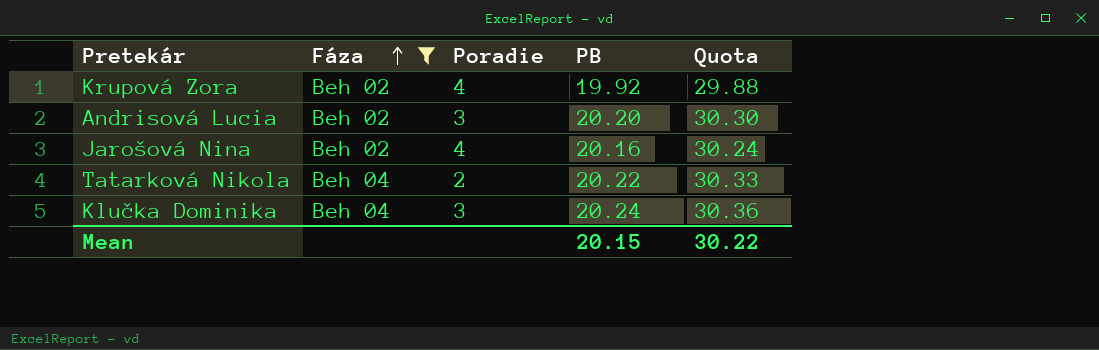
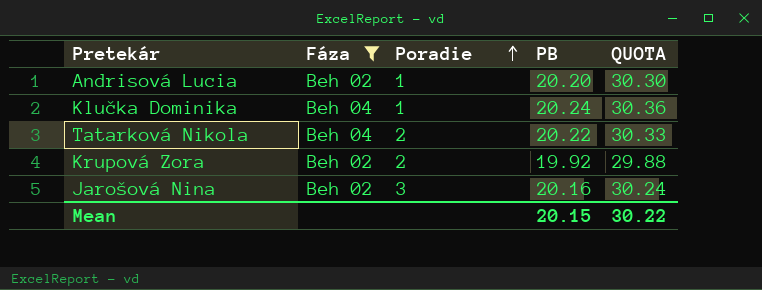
row order: Fáza ascending -> Poradie ascending
column name: Quota -> QUOTA
Andrisová Lucia | Poradie: 3 -> 1
Klučka Dominika | Poradie: 3 -> 1
Krupová Zora | Poradie: 4 -> 2
Jarošová Nina | Poradie: 4 -> 3

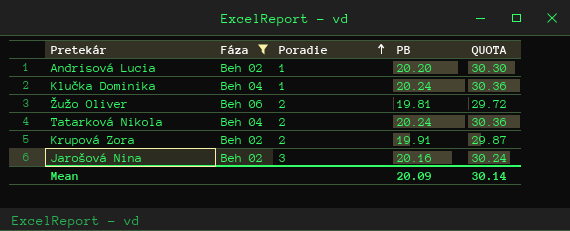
row Žužo Oliver: none -> Beh 06 | 2 | 19.81 | 29.72
Tatarková Nikola | PB: 20.22 -> 20.24
Tatarková Nikola | QUOTA: 30.33 -> 30.36
Krupová Zora | PB: 19.92 -> 19.91
Krupová Zora | QUOTA: 29.88 -> 29.87
Mean | PB: 20.15 -> 20.09
Mean | QUOTA: 30.22 -> 30.14

